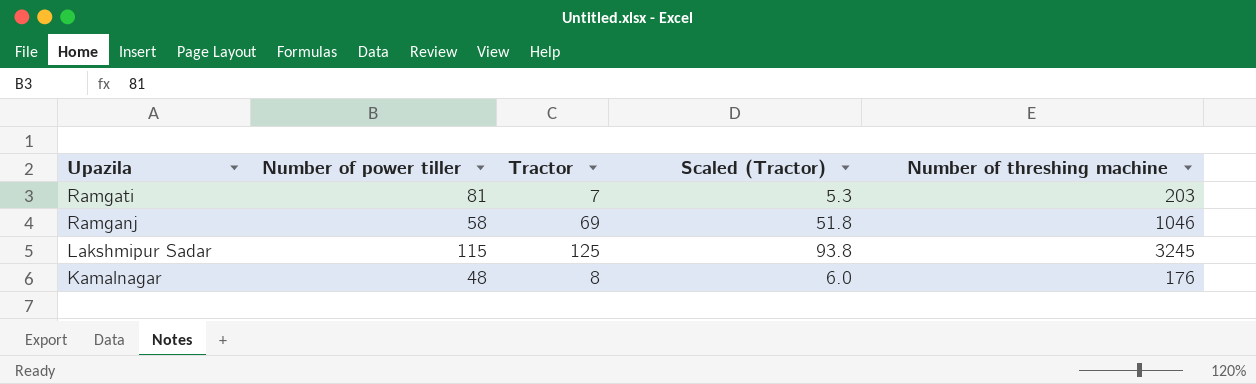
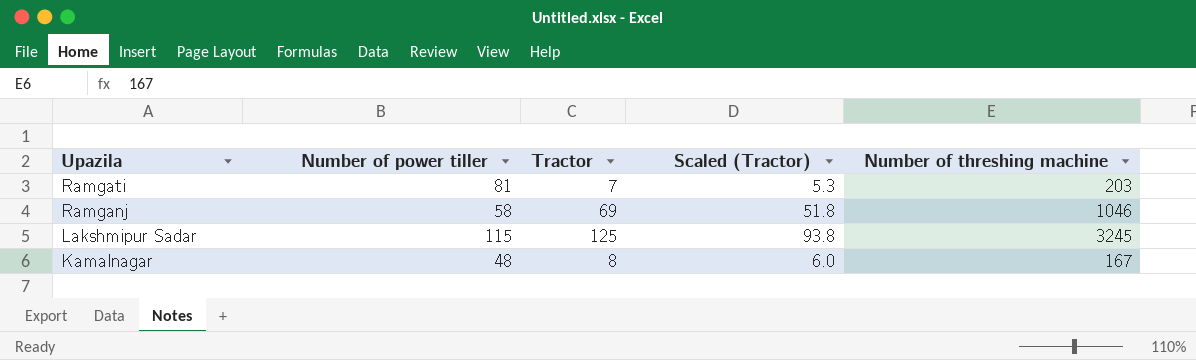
Kamalnagar | Number of threshing machine: 176 -> 167

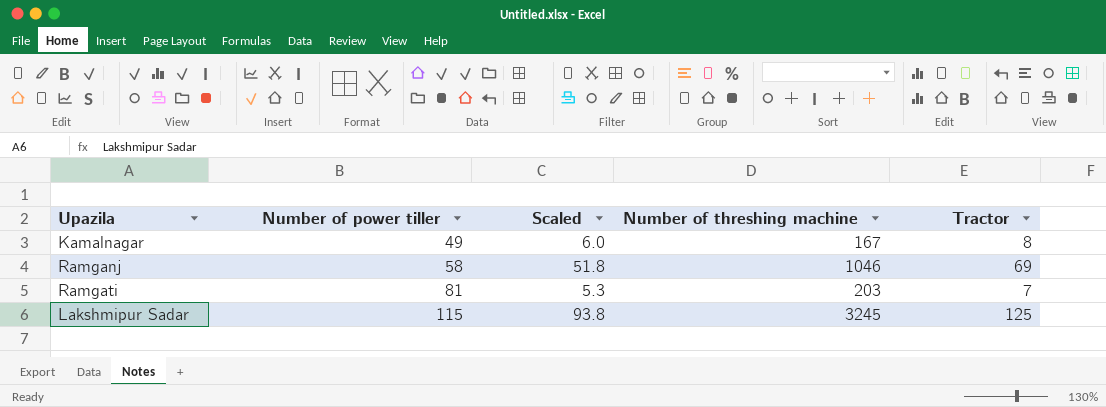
row order: Upazila descending -> Number of power tiller ascending
column name: Scaled (Tractor) -> Scaled
column Tractor | position: 3 -> 5
Kamalnagar | Number of power tiller: 48 -> 49

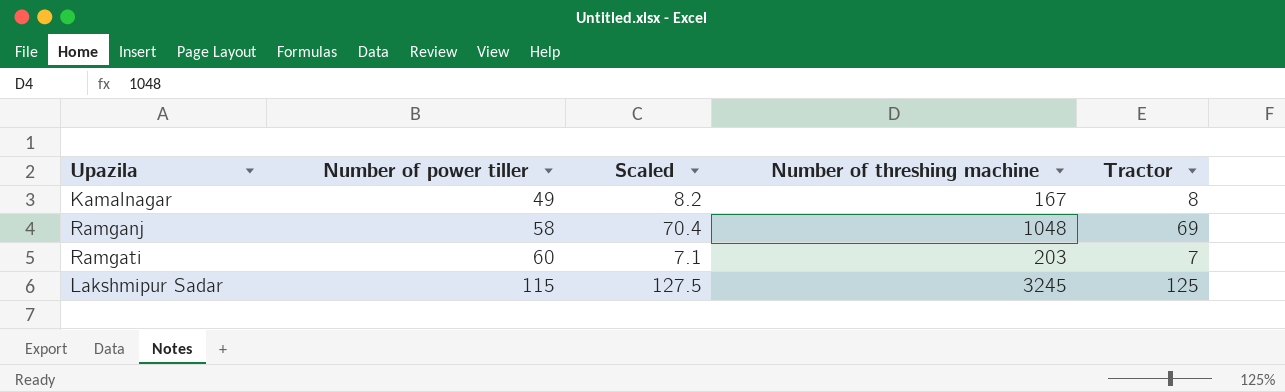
column Scaled | formula: [Tractor] * 0.75 -> [Tractor] * 1.02
Ramganj | Number of threshing machine: 1046 -> 1048
Ramgati | Number of power tiller: 81 -> 60

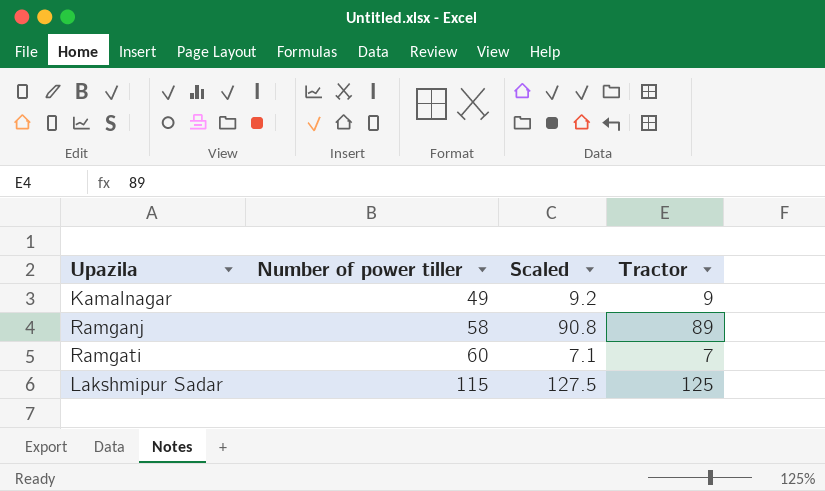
column Number of threshing machine | position: 4 -> none
Kamalnagar | Scaled: 8.2 -> 9.2
Kamalnagar | Tractor: 8 -> 9
Ramganj | Scaled: 70.4 -> 90.8
Ramganj | Tractor: 69 -> 89

